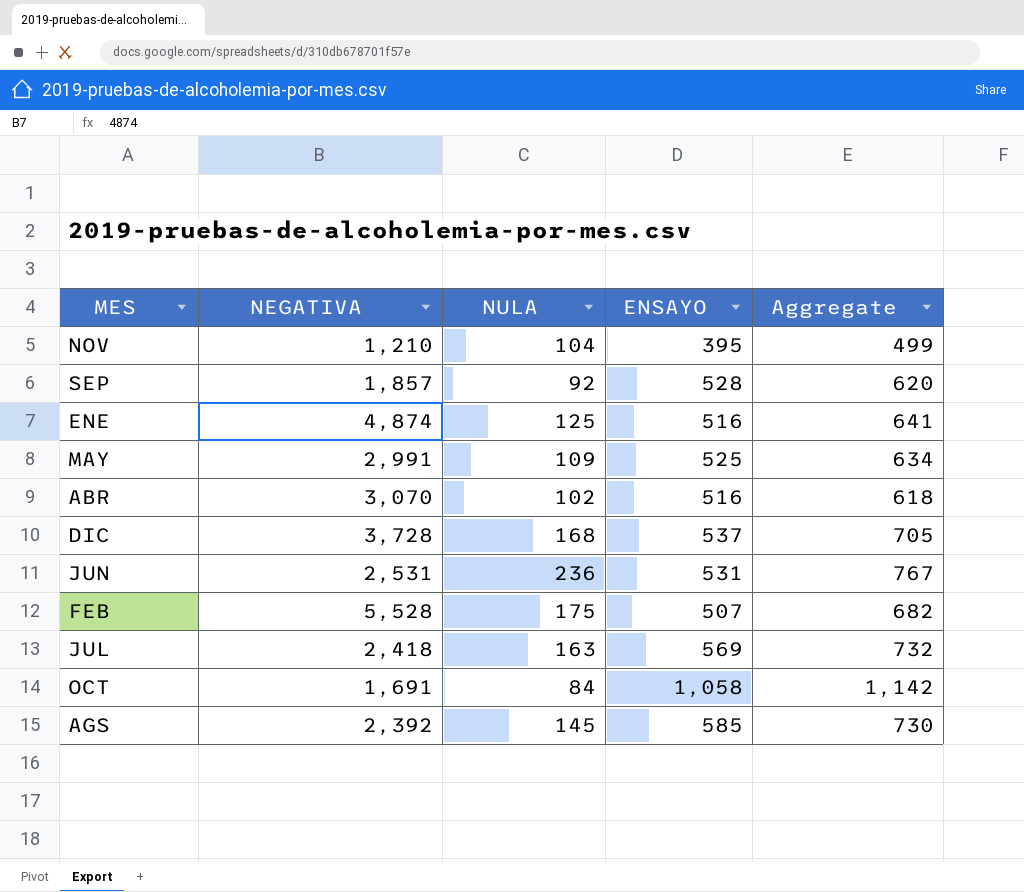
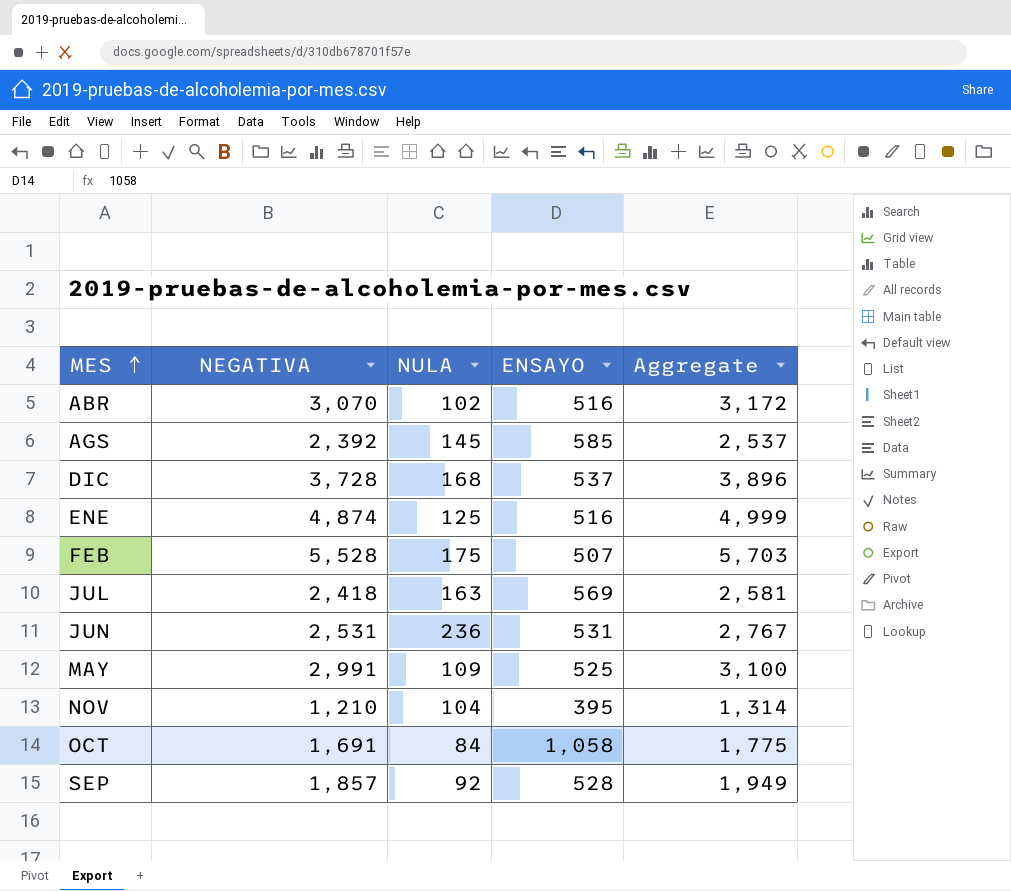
row order: none -> MES ascending
column Aggregate | formula: [NULA] + [ENSAYO] -> [NEGATIVA] + [NULA]

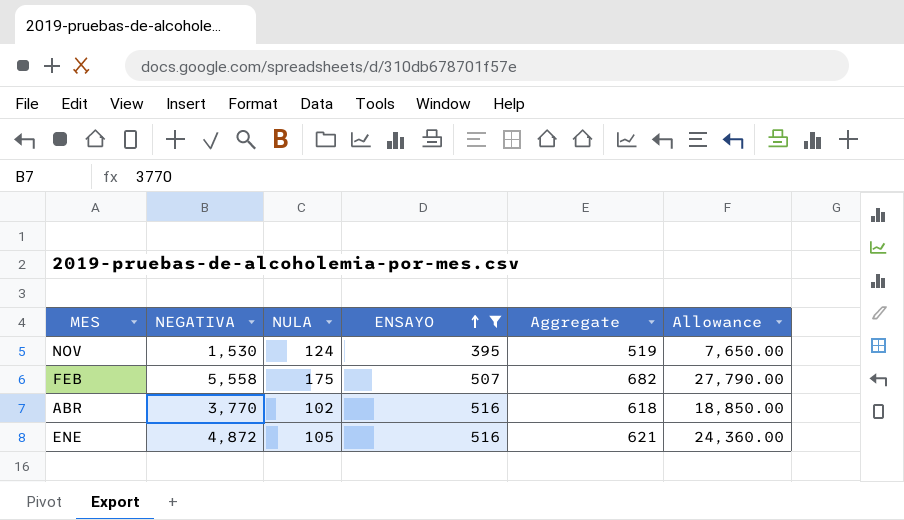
filter: none -> ENSAYO <= 516
row order: MES ascending -> ENSAYO ascending
column Aggregate | formula: [NEGATIVA] + [NULA] -> [NULA] + [ENSAYO]
column Allowance | formula: none -> [NEGATIVA] * 5
NOV | NEGATIVA: 1,210 -> 1,530
NOV | NULA: 104 -> 124
FEB | NEGATIVA: 5,528 -> 5,558
ABR | NEGATIVA: 3,070 -> 3,770
ENE | NEGATIVA: 4,874 -> 4,872
ENE | NULA: 125 -> 105

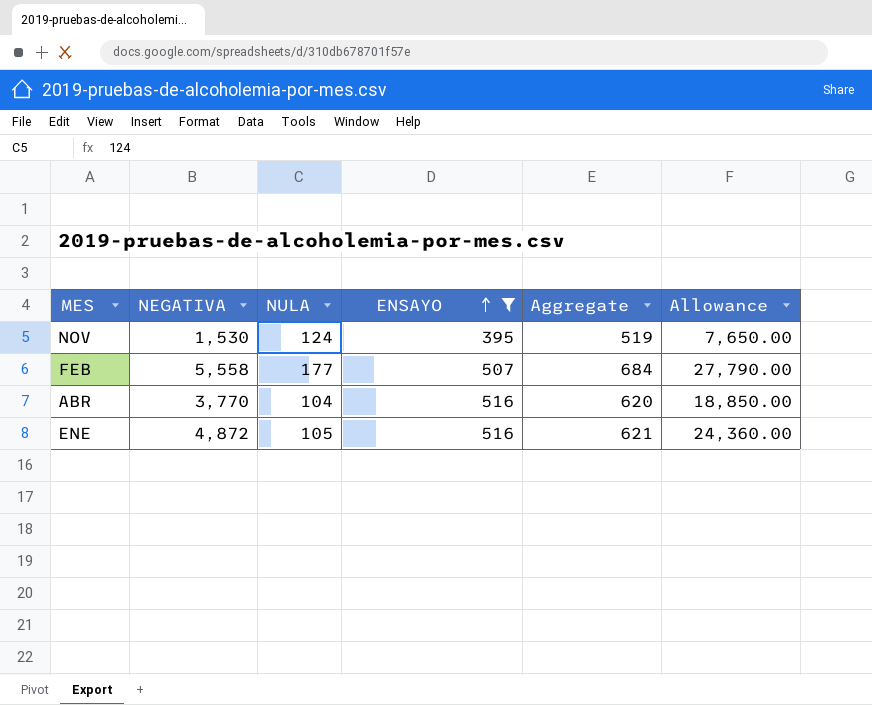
FEB | NULA: 175 -> 177
FEB | Aggregate: 682 -> 684
ABR | NULA: 102 -> 104
ABR | Aggregate: 618 -> 620

